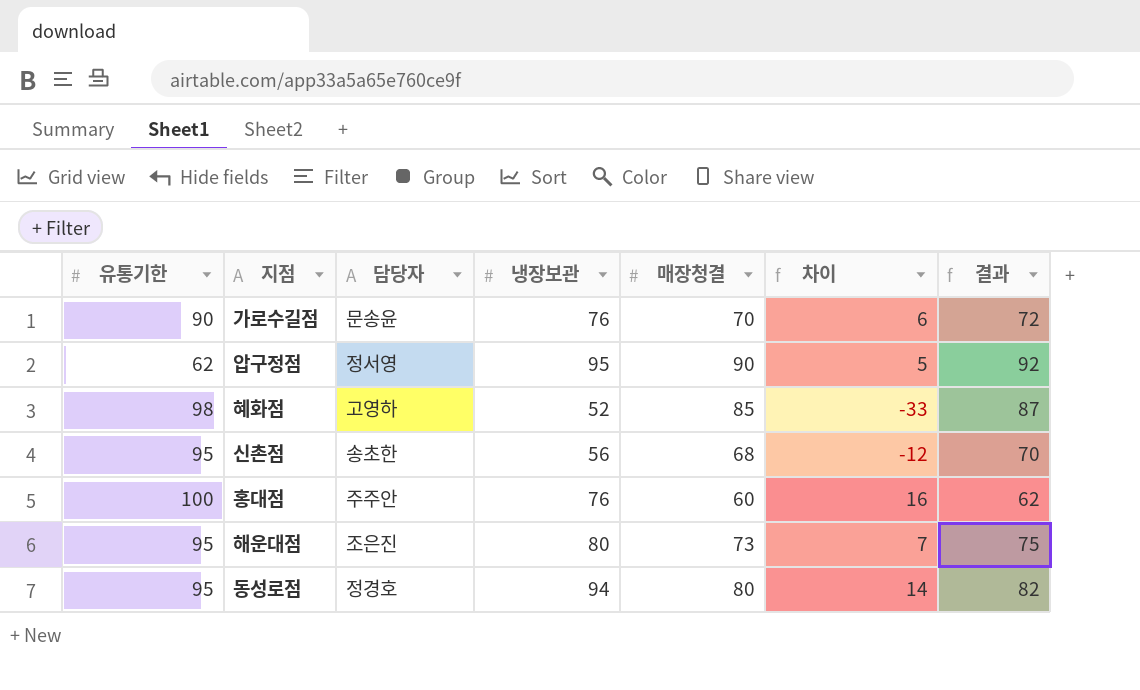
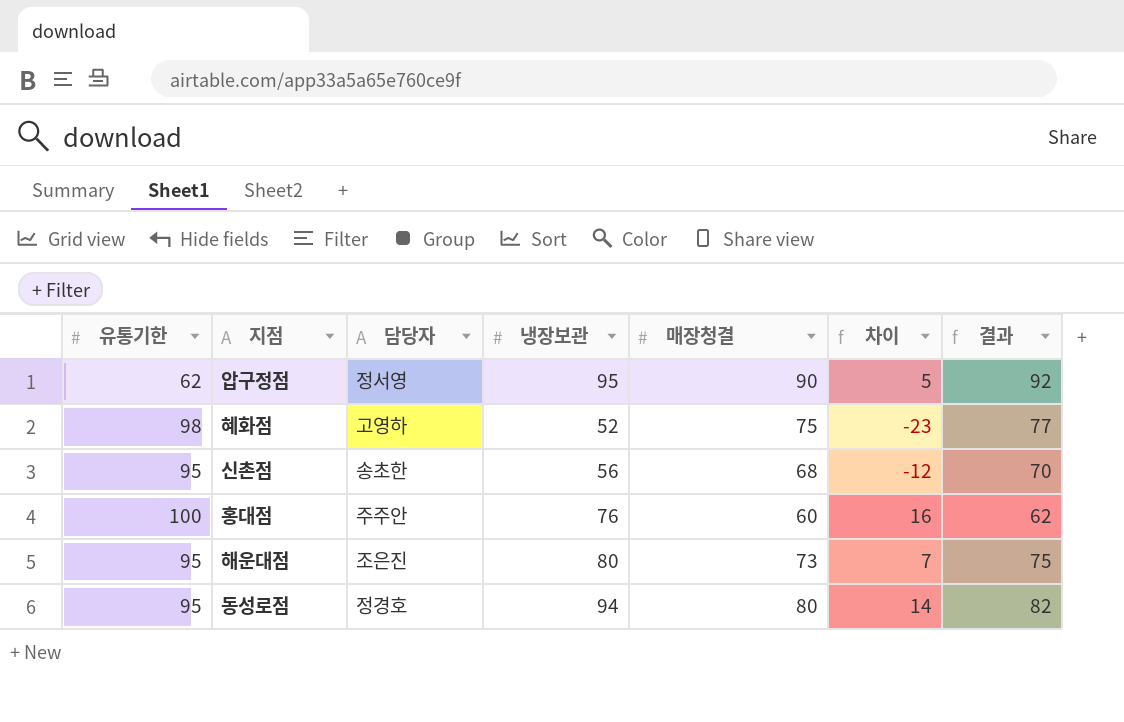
row 가로수길점: 90 | 문송윤 | 76 | 70 | 6 | 72 -> none
혜화점 | 매장청결: 85 -> 75
혜화점 | 차이: -33 -> -23
혜화점 | 결과: 87 -> 77

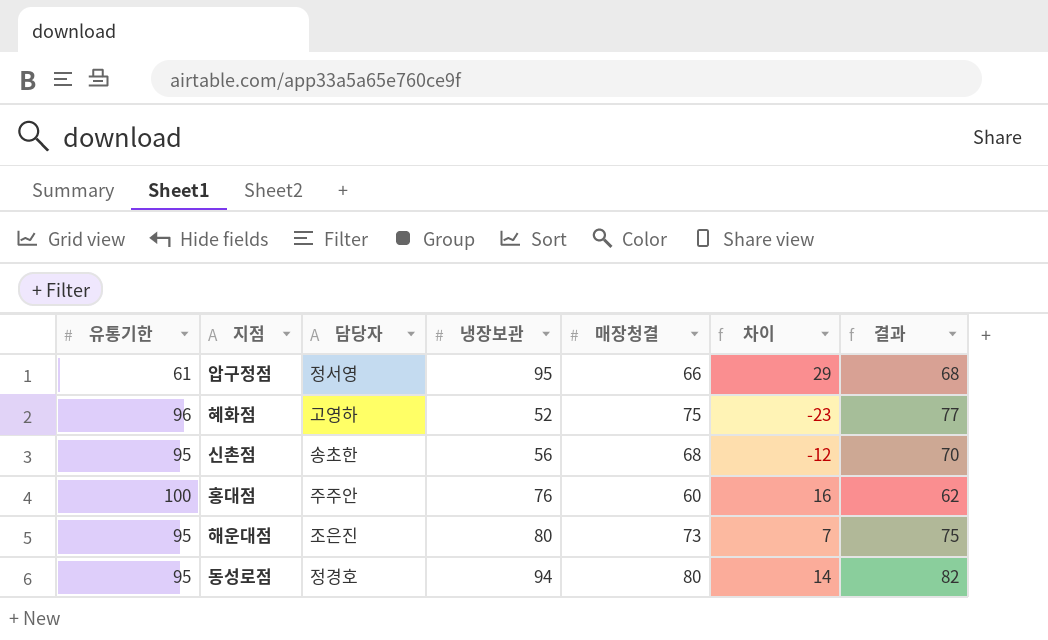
압구정점 | 유통기한: 62 -> 61
압구정점 | 매장청결: 90 -> 66
압구정점 | 차이: 5 -> 29
압구정점 | 결과: 92 -> 68
혜화점 | 유통기한: 98 -> 96

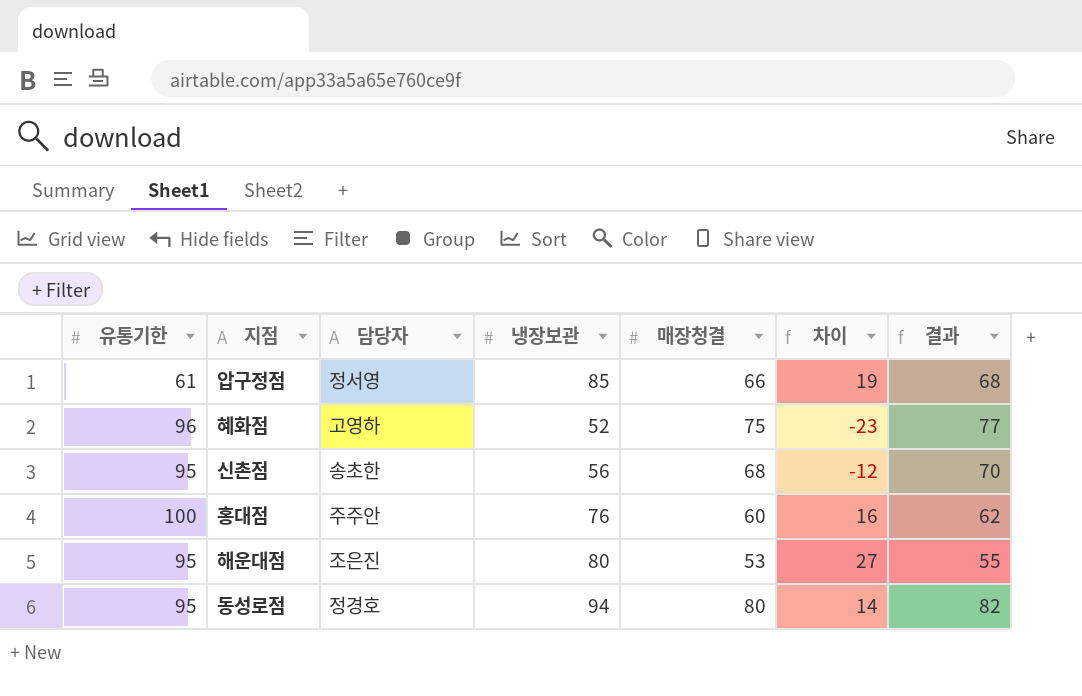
압구정점 | 냉장보관: 95 -> 85
압구정점 | 차이: 29 -> 19
해운대점 | 매장청결: 73 -> 53
해운대점 | 차이: 7 -> 27
해운대점 | 결과: 75 -> 55

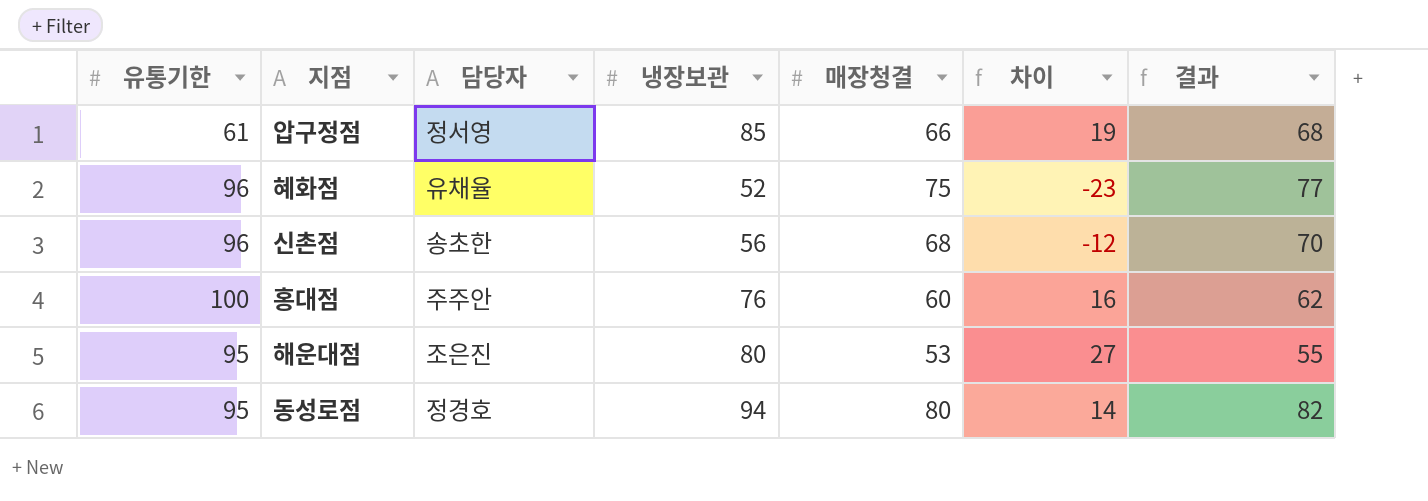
혜화점 | 담당자: 고영하 -> 유채율
신촌점 | 유통기한: 95 -> 96

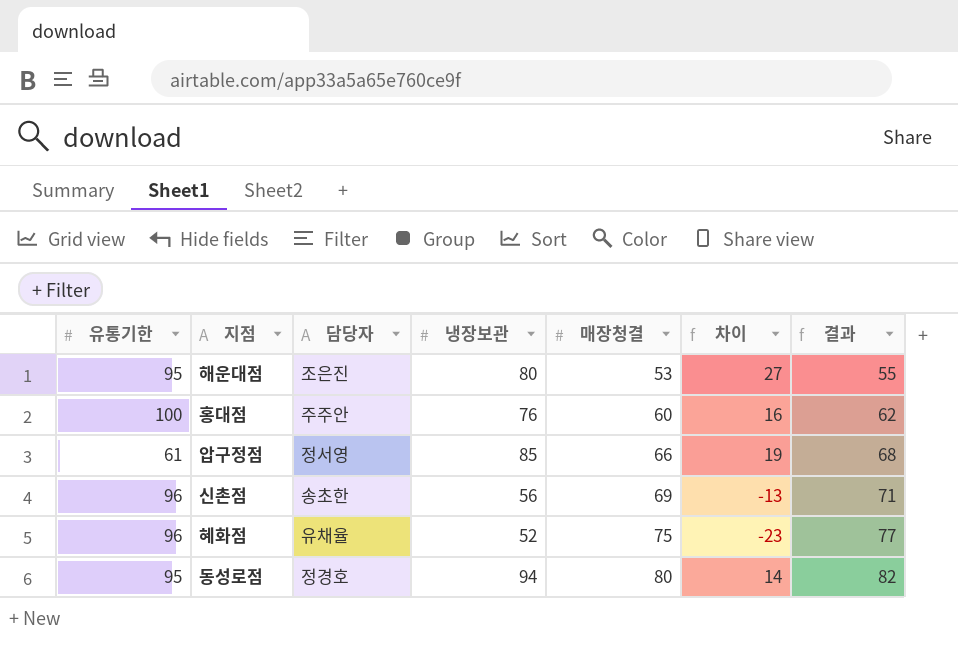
row order: none -> 매장청결 ascending
신촌점 | 매장청결: 68 -> 69
신촌점 | 차이: -12 -> -13
신촌점 | 결과: 70 -> 71

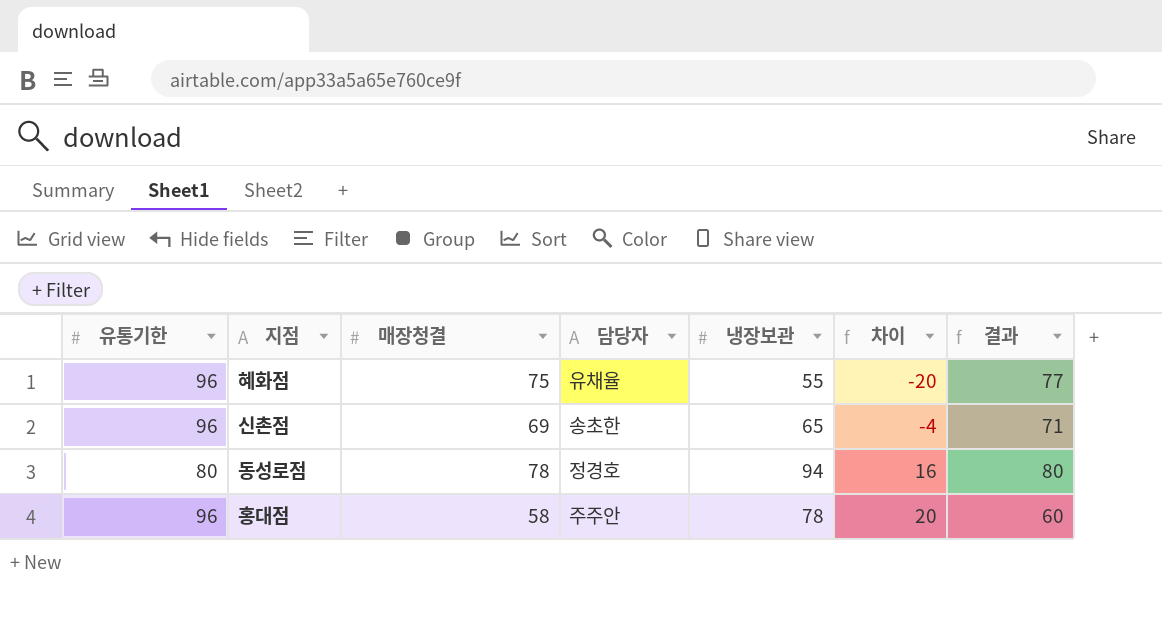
row order: 매장청결 ascending -> 차이 ascending
column 매장청결 | position: 5 -> 3
row 해운대점: 95 | 조은진 | 80 | 53 | 27 | 55 -> none
row 압구정점: 61 | 정서영 | 85 | 66 | 19 | 68 -> none
혜화점 | 냉장보관: 52 -> 55
혜화점 | 차이: -23 -> -20
신촌점 | 냉장보관: 56 -> 65
신촌점 | 차이: -13 -> -4
동성로점 | 유통기한: 95 -> 80
동성로점 | 매장청결: 80 -> 78
동성로점 | 차이: 14 -> 16
동성로점 | 결과: 82 -> 80
홍대점 | 유통기한: 100 -> 96
홍대점 | 매장청결: 60 -> 58
홍대점 | 냉장보관: 76 -> 78
홍대점 | 차이: 16 -> 20
홍대점 | 결과: 62 -> 60

